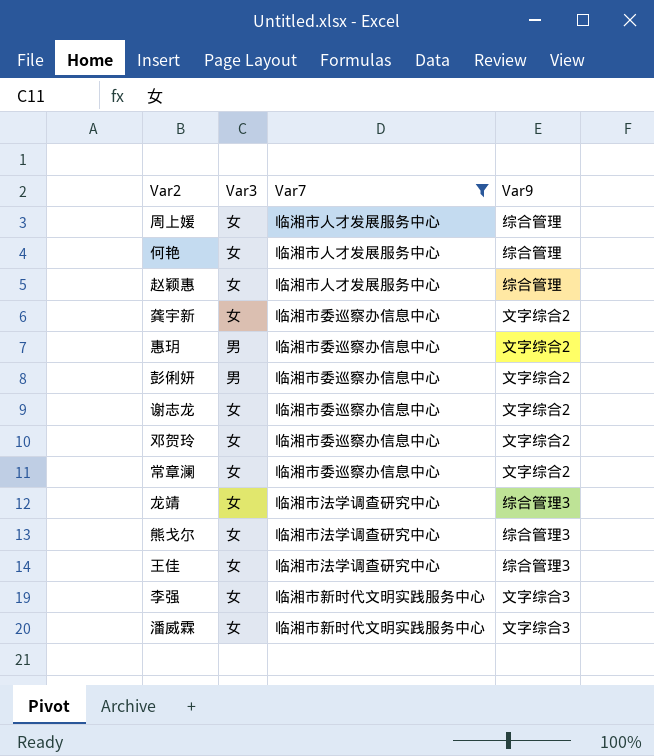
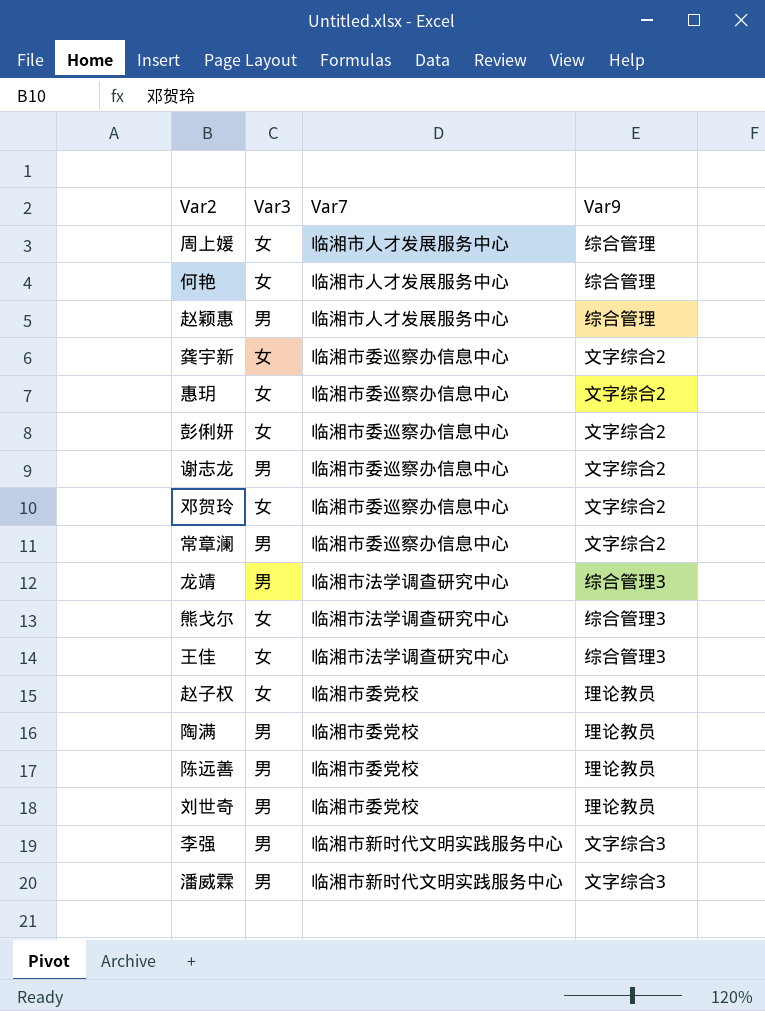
filter: Var7 != 临湘市委党校 -> none
赵颖惠 | Var3: 女 -> 男
惠玥 | Var3: 男 -> 女
彭俐妍 | Var3: 男 -> 女
谢志龙 | Var3: 女 -> 男
常章澜 | Var3: 女 -> 男
龙靖 | Var3: 女 -> 男
李强 | Var3: 女 -> 男
潘威霖 | Var3: 女 -> 男

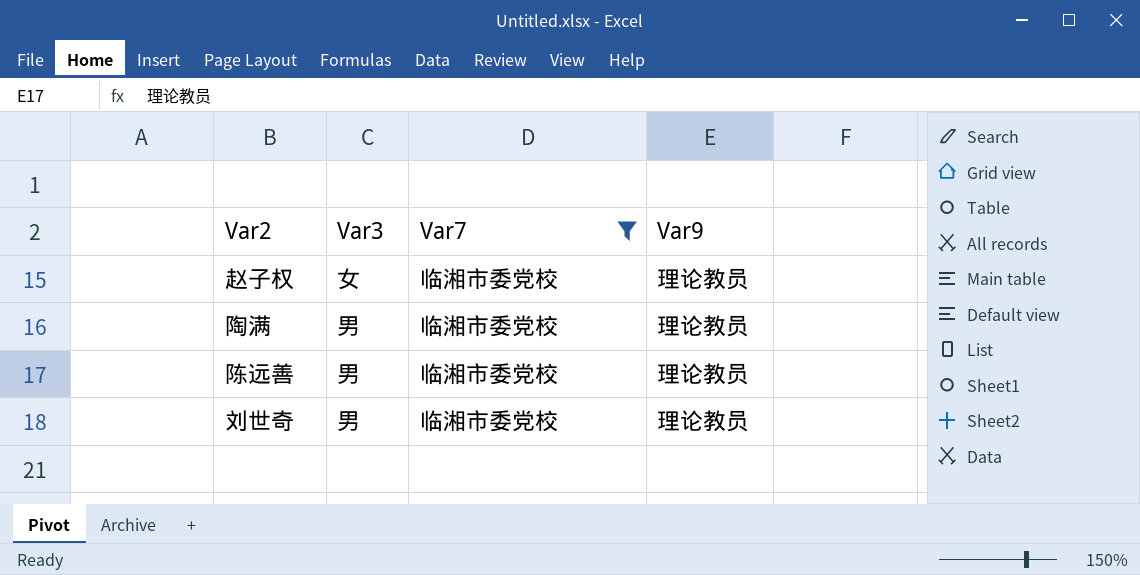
filter: none -> Var7 = 临湘市委党校

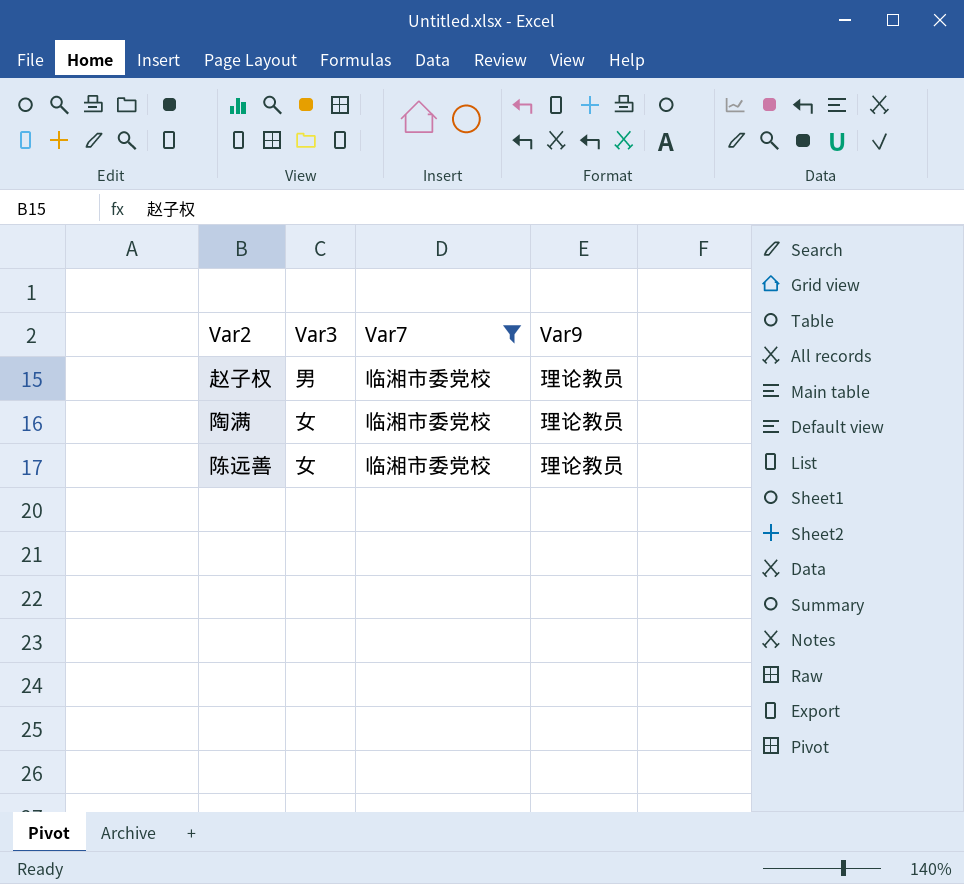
row 刘世奇: 男 | 临湘市委党校 | 理论教员 -> none
赵子权 | Var3: 女 -> 男
陶满 | Var3: 男 -> 女
陈远善 | Var3: 男 -> 女

